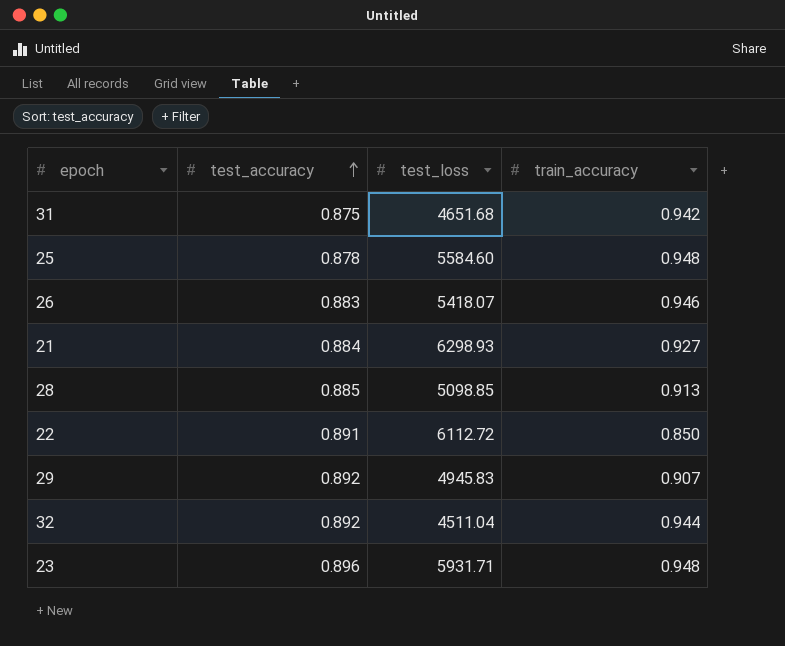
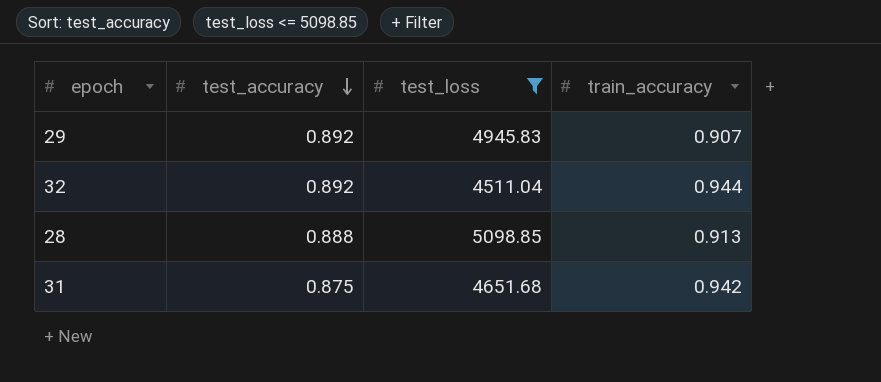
filter: none -> test_loss <= 5098.85
row order: test_accuracy ascending -> test_accuracy descending
28 | test_accuracy: 0.885 -> 0.888

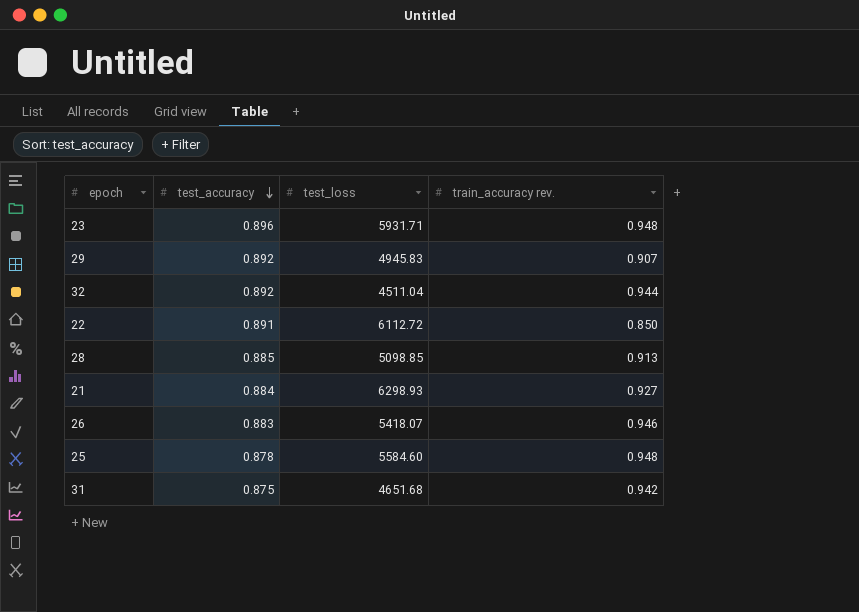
filter: test_loss <= 5098.85 -> none
column name: train_accuracy -> train_accuracy rev.
28 | test_accuracy: 0.888 -> 0.885

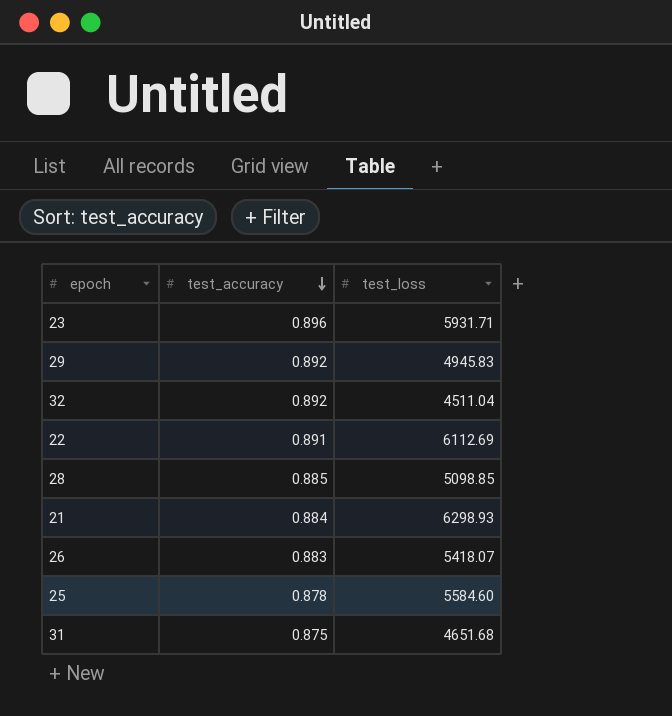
column train_accuracy rev. | position: 4 -> none
22 | test_loss: 6112.72 -> 6112.69

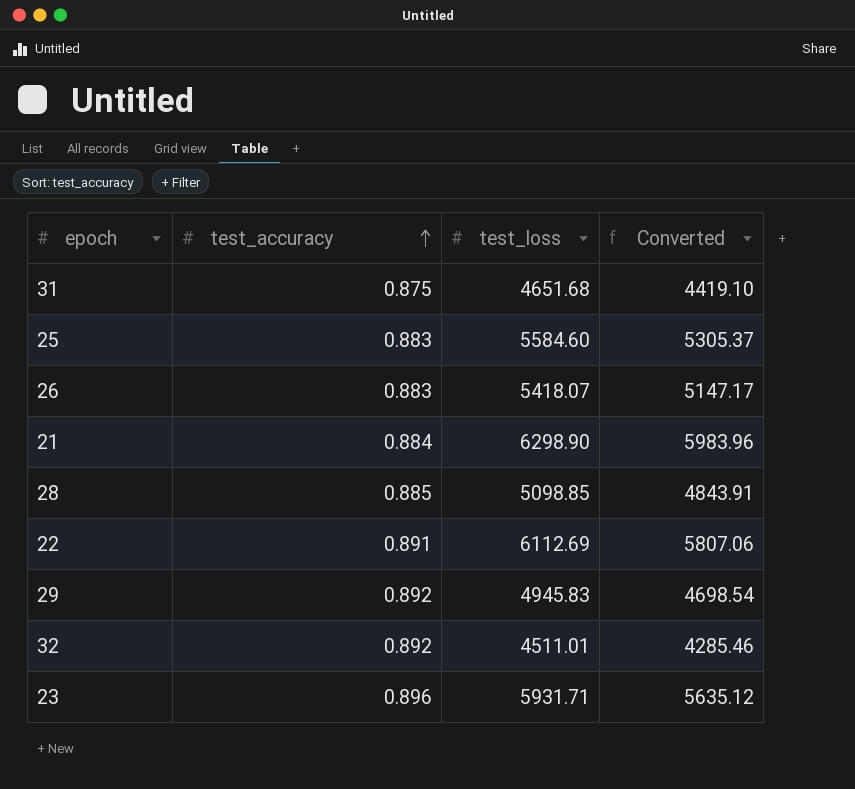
row order: test_accuracy descending -> test_accuracy ascending
column Converted | formula: none -> [test_loss] * 0.95
25 | test_accuracy: 0.878 -> 0.883
21 | test_loss: 6298.93 -> 6298.90
32 | test_loss: 4511.04 -> 4511.01

